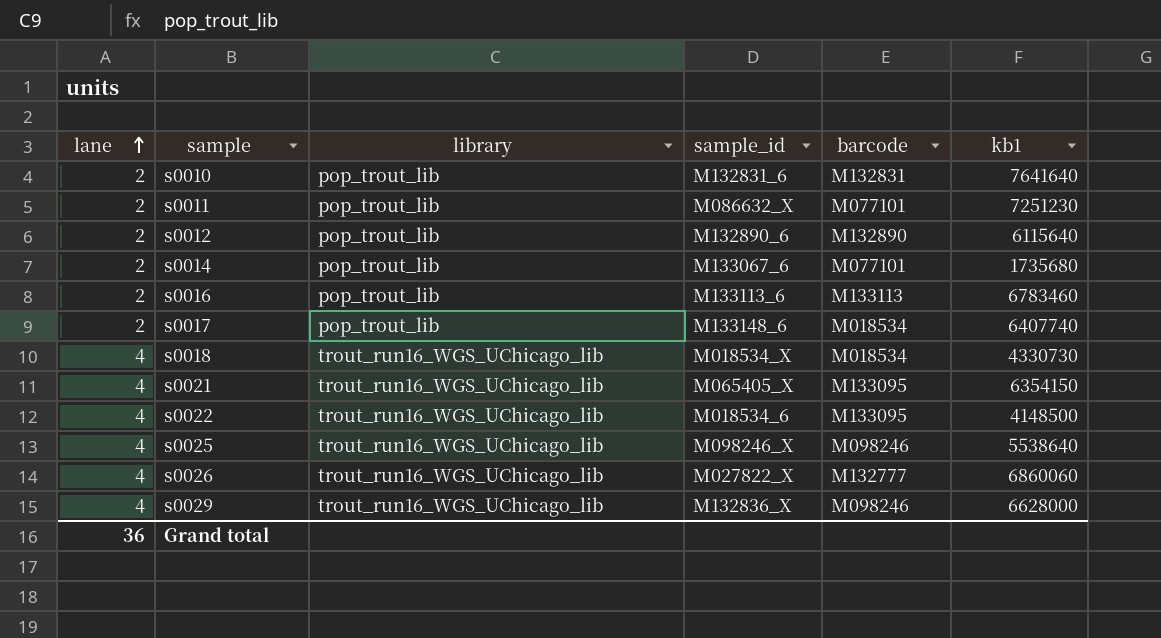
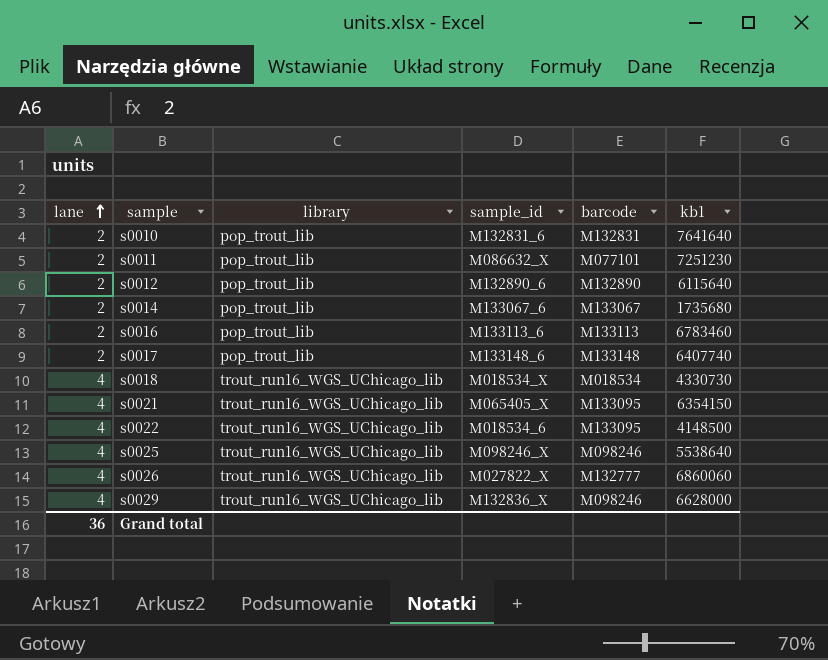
s0014 | barcode: M077101 -> M133067
s0017 | barcode: M018534 -> M133148

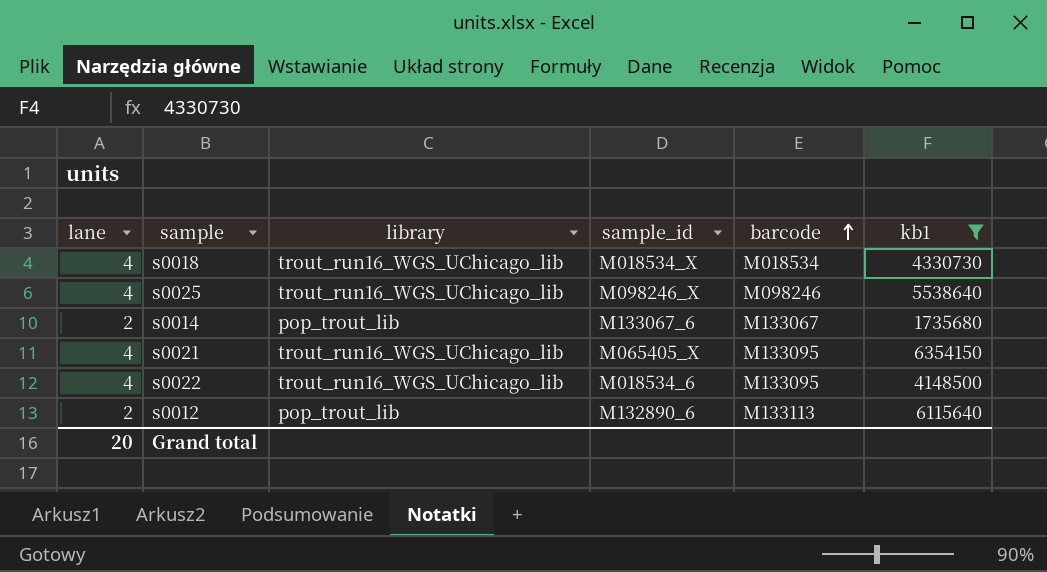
filter: none -> kb1 <= 6354150
row order: lane ascending -> barcode ascending
s0012 | barcode: M132890 -> M133113
Grand total | lane: 36 -> 20

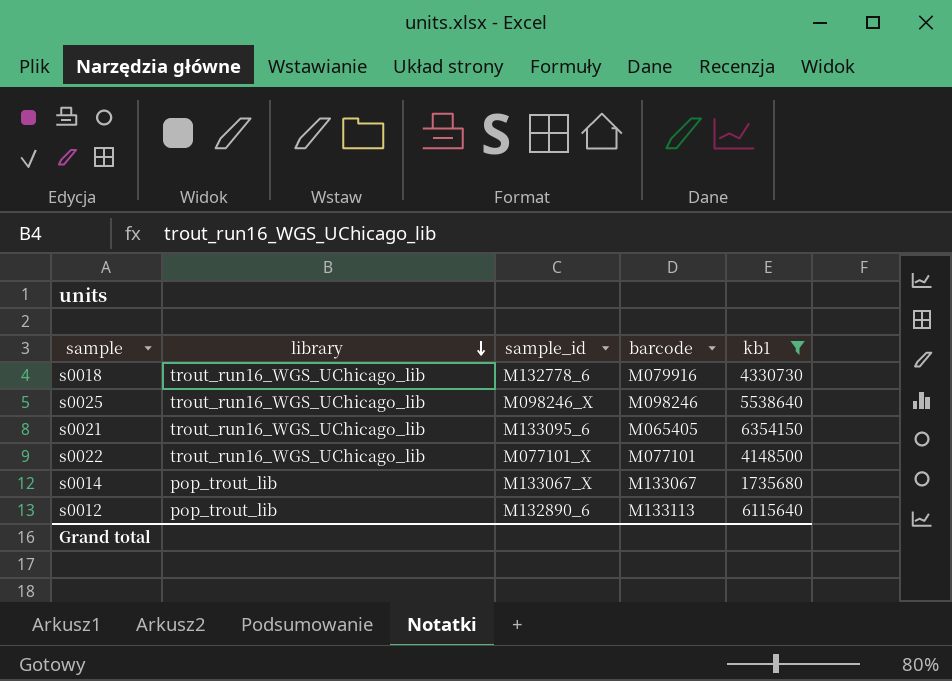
row order: barcode ascending -> library descending
column lane | position: 1 -> none
s0018 | sample_id: M018534_X -> M132778_6
s0018 | barcode: M018534 -> M079916
s0021 | sample_id: M065405_X -> M133095_6
s0021 | barcode: M133095 -> M065405
s0022 | sample_id: M018534_6 -> M077101_X
s0022 | barcode: M133095 -> M077101
s0014 | sample_id: M133067_6 -> M133067_X

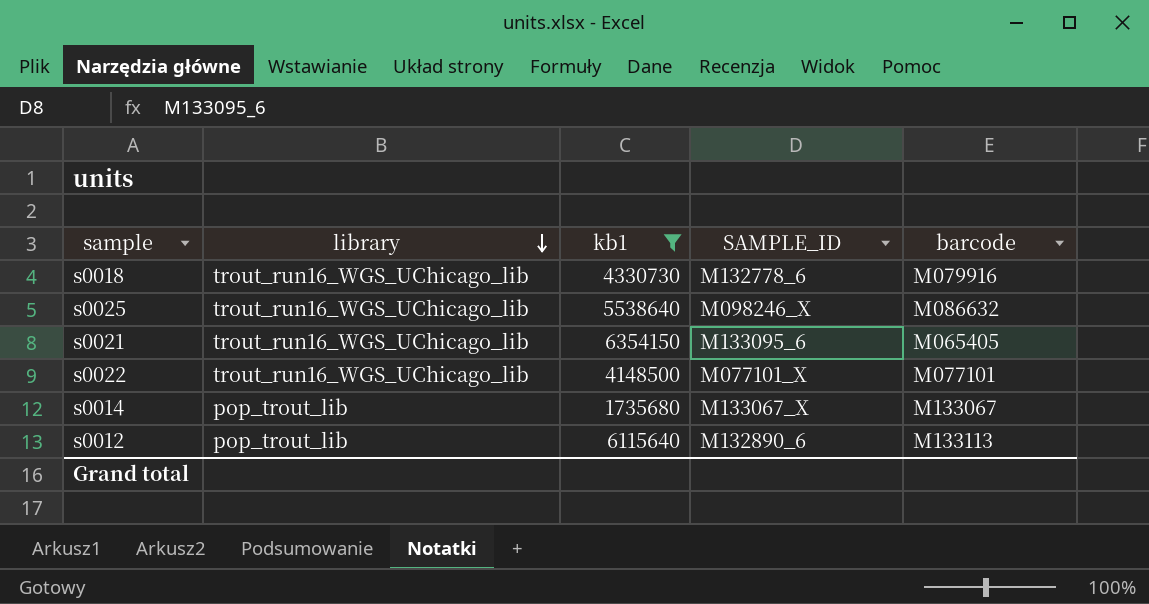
column kb1 | position: 5 -> 3
column name: sample_id -> SAMPLE_ID
s0025 | barcode: M098246 -> M086632

